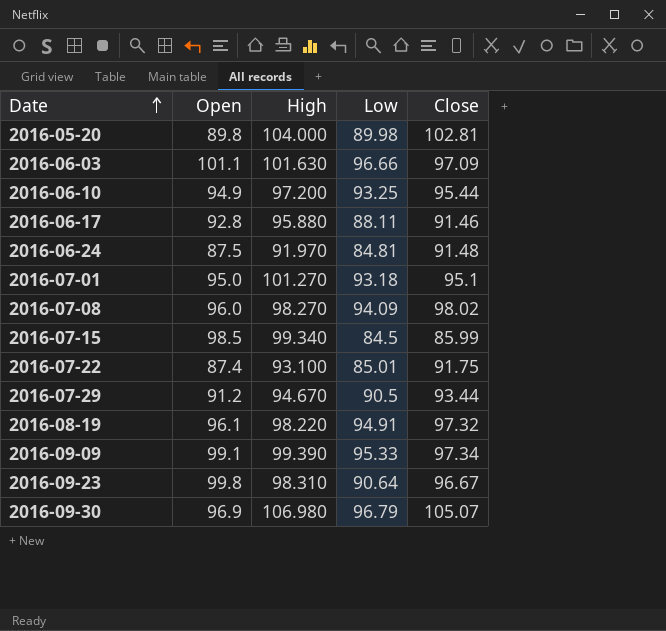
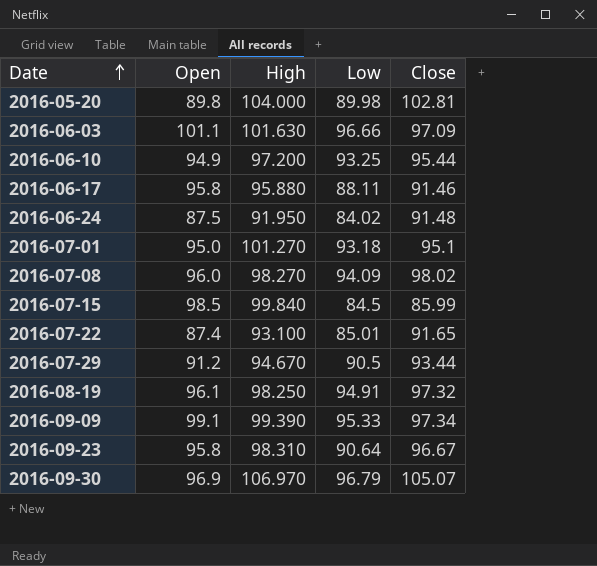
2016-06-17 | Open: 92.8 -> 95.8
2016-06-24 | High: 91.970 -> 91.950
2016-06-24 | Low: 84.81 -> 84.02
2016-07-15 | High: 99.340 -> 99.840
2016-07-22 | Close: 91.75 -> 91.65
2016-08-19 | High: 98.220 -> 98.250
2016-09-23 | Open: 99.8 -> 95.8
2016-09-30 | High: 106.980 -> 106.970

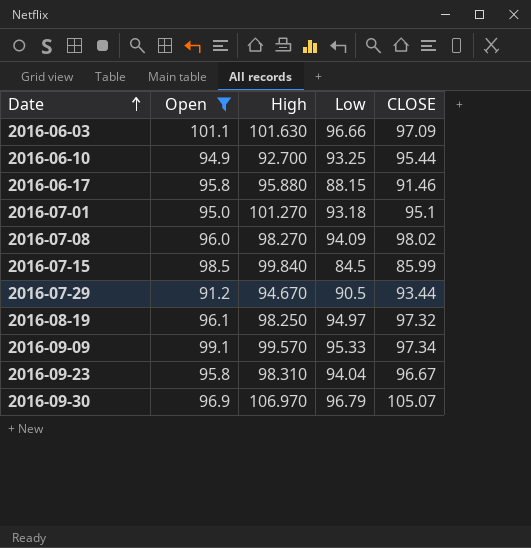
filter: none -> Open >= 91.2
column name: Close -> CLOSE
2016-06-10 | High: 97.200 -> 92.700
2016-06-17 | Low: 88.11 -> 88.15
2016-08-19 | Low: 94.91 -> 94.97
2016-09-09 | High: 99.390 -> 99.570
2016-09-23 | Low: 90.64 -> 94.04

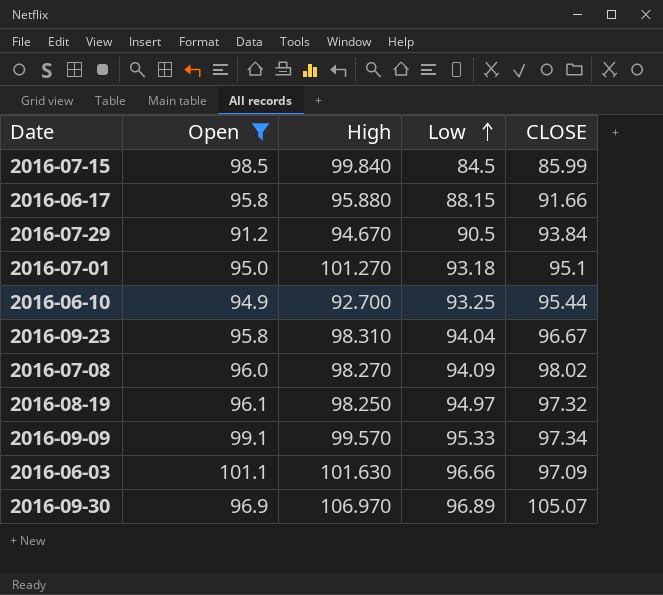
row order: Date ascending -> Low ascending
2016-06-17 | CLOSE: 91.46 -> 91.66
2016-07-29 | CLOSE: 93.44 -> 93.84
2016-09-30 | Low: 96.79 -> 96.89

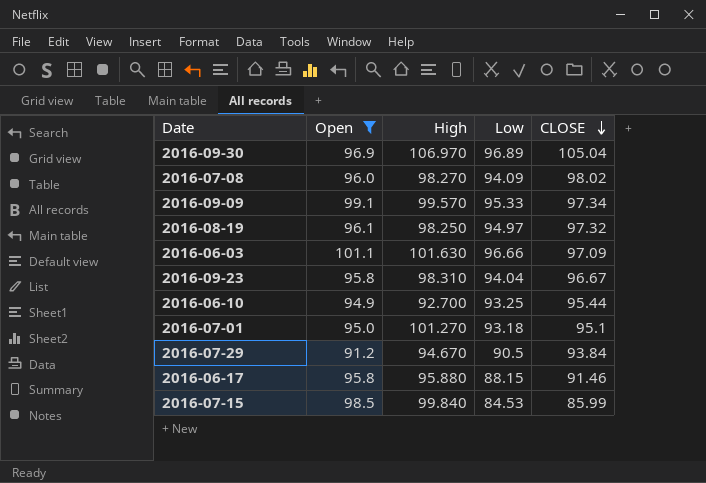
row order: Low ascending -> CLOSE descending
2016-09-30 | CLOSE: 105.07 -> 105.04
2016-06-17 | CLOSE: 91.66 -> 91.46
2016-07-15 | Low: 84.5 -> 84.53

